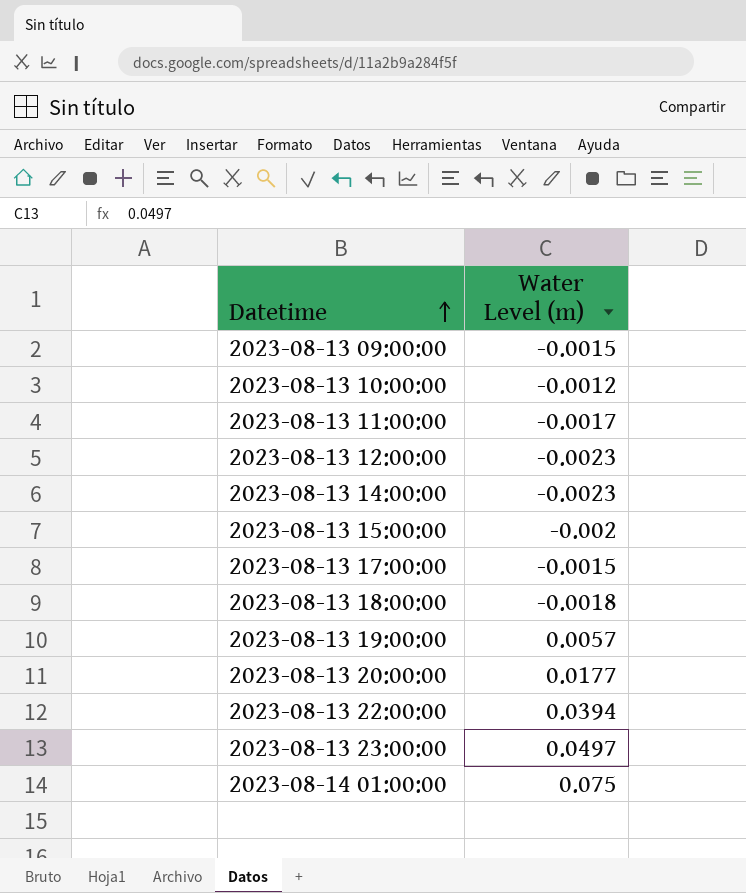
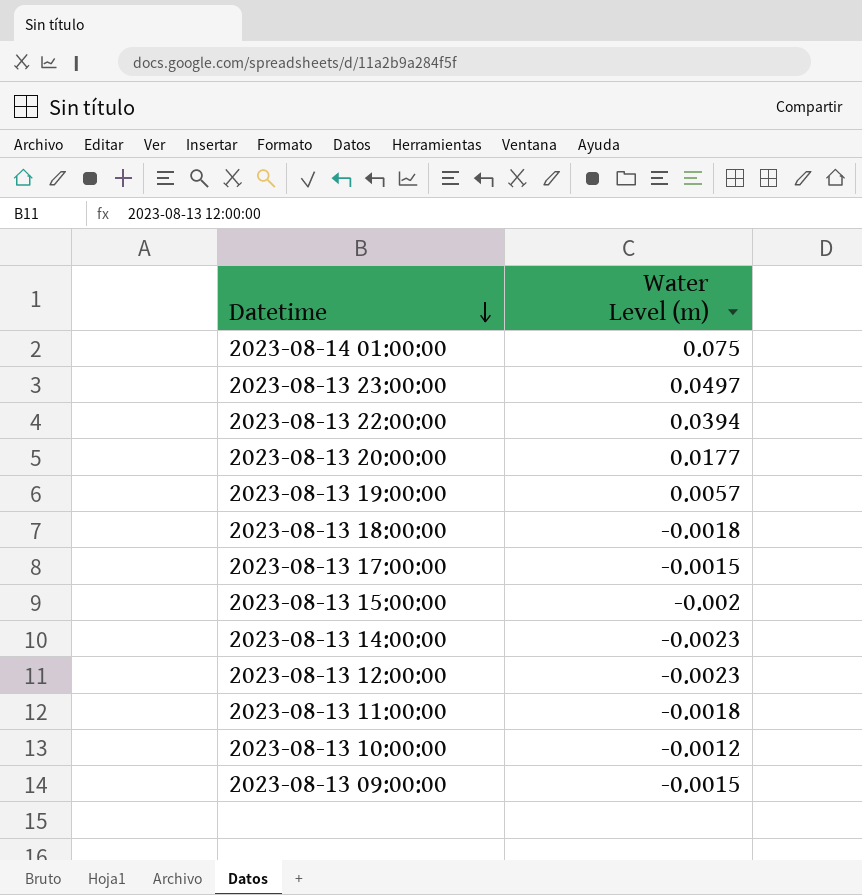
row order: Datetime ascending -> Datetime descending
2023-08-13 11:00:00 | Water Level (m): -0.0017 -> -0.0018

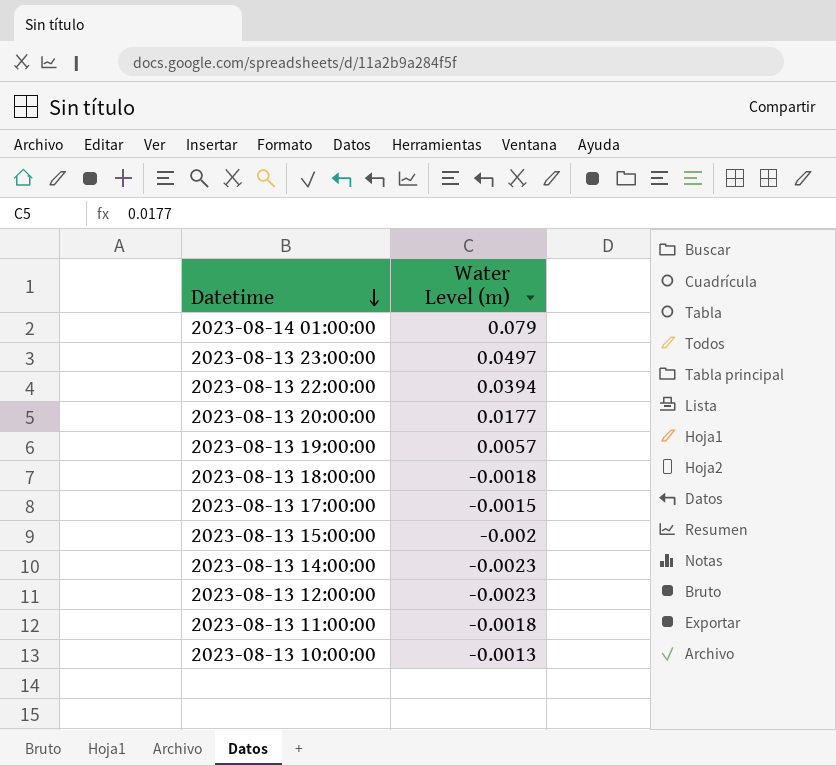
row 2023-08-13 09:00:00: -0.0015 -> none
2023-08-14 01:00:00 | Water Level (m): 0.075 -> 0.079
2023-08-13 10:00:00 | Water Level (m): -0.0012 -> -0.0013

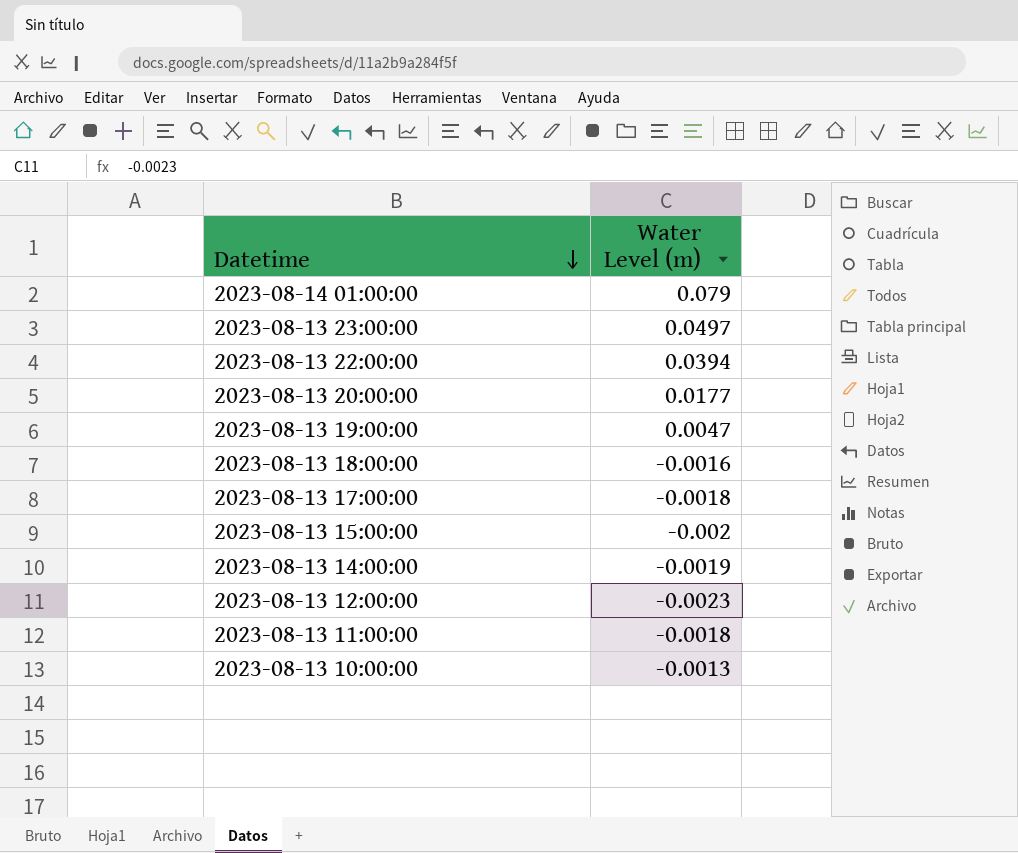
2023-08-13 19:00:00 | Water Level (m): 0.0057 -> 0.0047
2023-08-13 18:00:00 | Water Level (m): -0.0018 -> -0.0016
2023-08-13 17:00:00 | Water Level (m): -0.0015 -> -0.0018
2023-08-13 14:00:00 | Water Level (m): -0.0023 -> -0.0019

